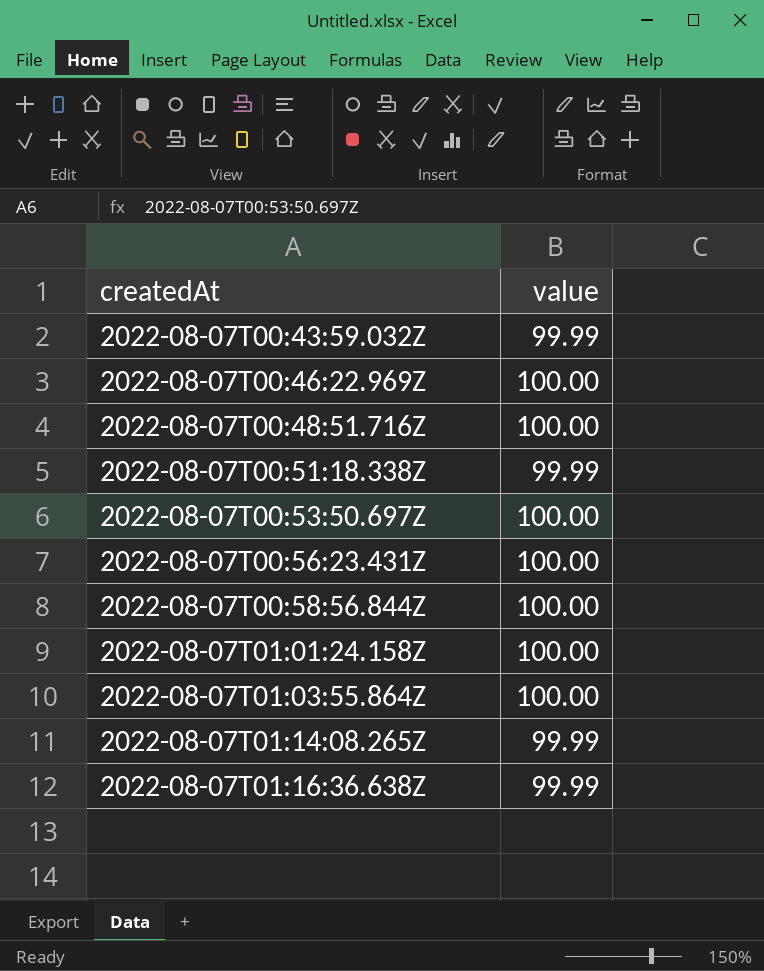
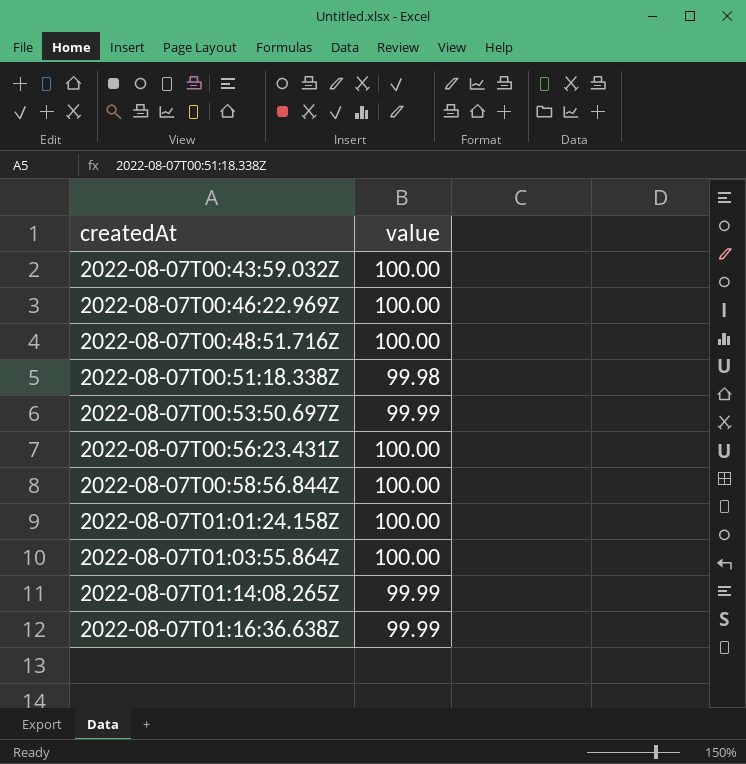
2022-08-07T00:43:59.032Z | value: 99.99 -> 100.00
2022-08-07T00:51:18.338Z | value: 99.99 -> 99.98
2022-08-07T00:53:50.697Z | value: 100.00 -> 99.99

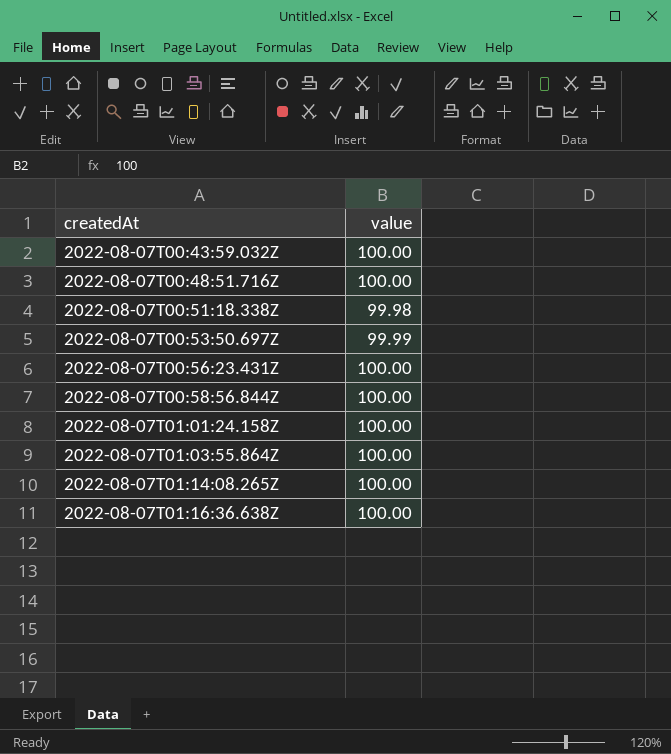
row 2022-08-07T00:46:22.969Z: 100.00 -> none
2022-08-07T01:14:08.265Z | value: 99.99 -> 100.00
2022-08-07T01:16:36.638Z | value: 99.99 -> 100.00

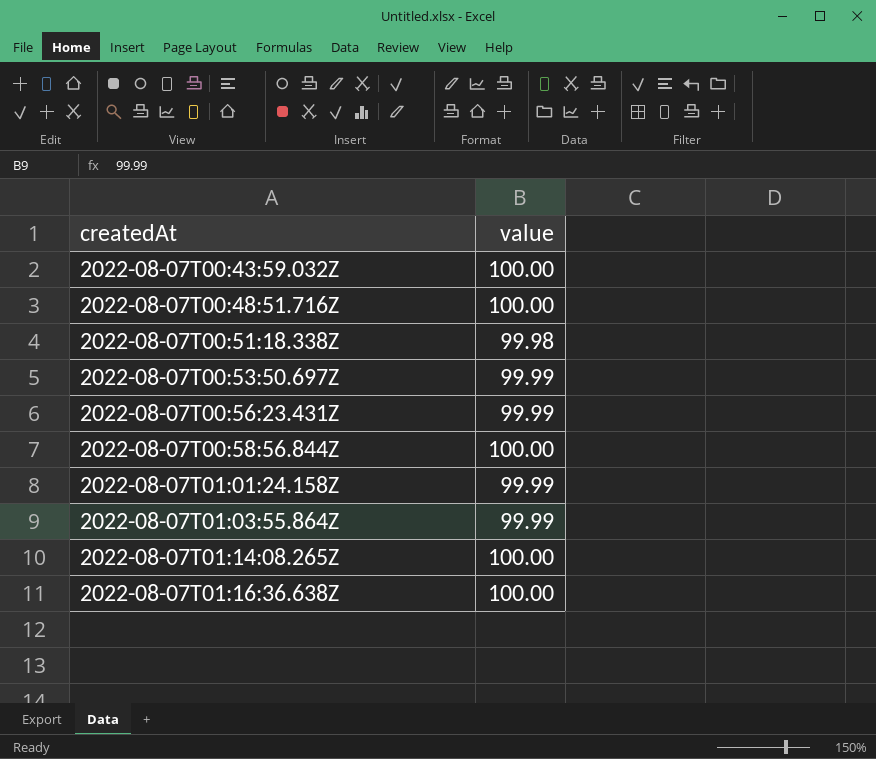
2022-08-07T00:56:23.431Z | value: 100.00 -> 99.99
2022-08-07T01:01:24.158Z | value: 100.00 -> 99.99
2022-08-07T01:03:55.864Z | value: 100.00 -> 99.99

